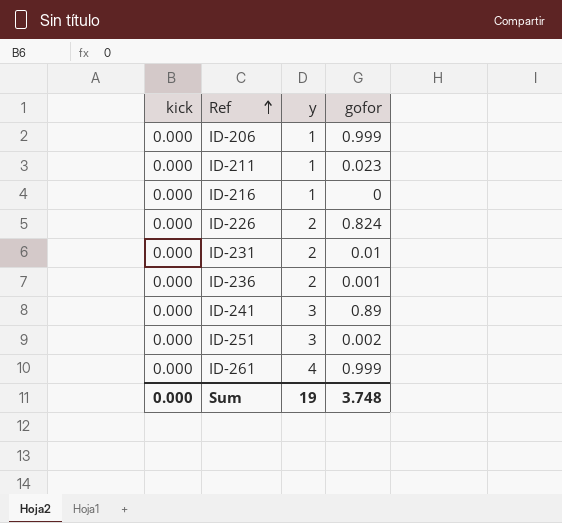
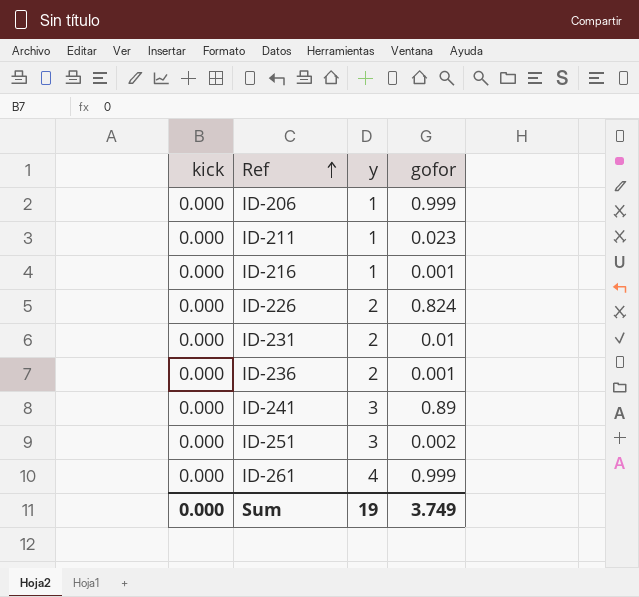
ID-216 | gofor: 0 -> 0.001
Sum | gofor: 3.748 -> 3.749

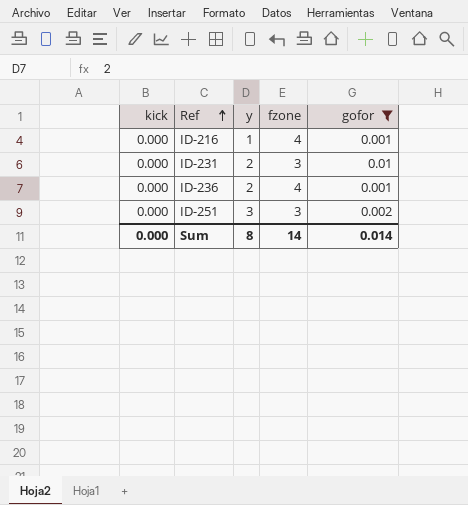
filter: none -> gofor <= 0.01
column fzone | position: none -> 4
Sum | y: 19 -> 8
Sum | gofor: 3.749 -> 0.014

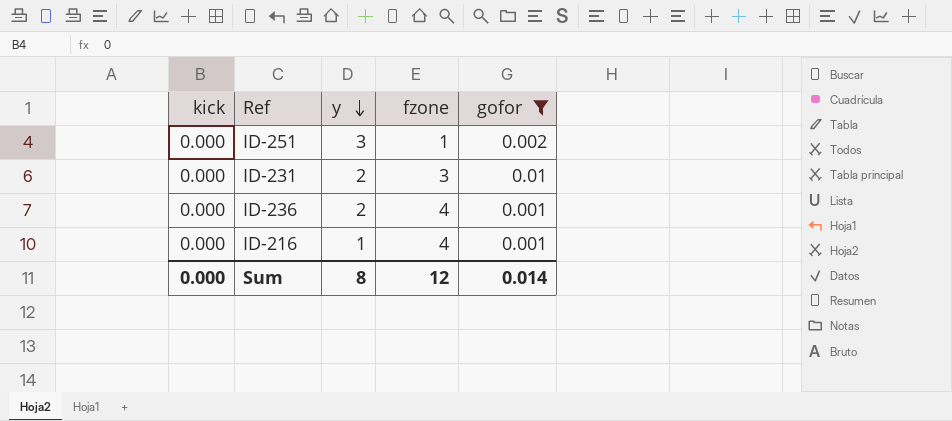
row order: Ref ascending -> y descending
ID-251 | fzone: 3 -> 1
Sum | fzone: 14 -> 12

